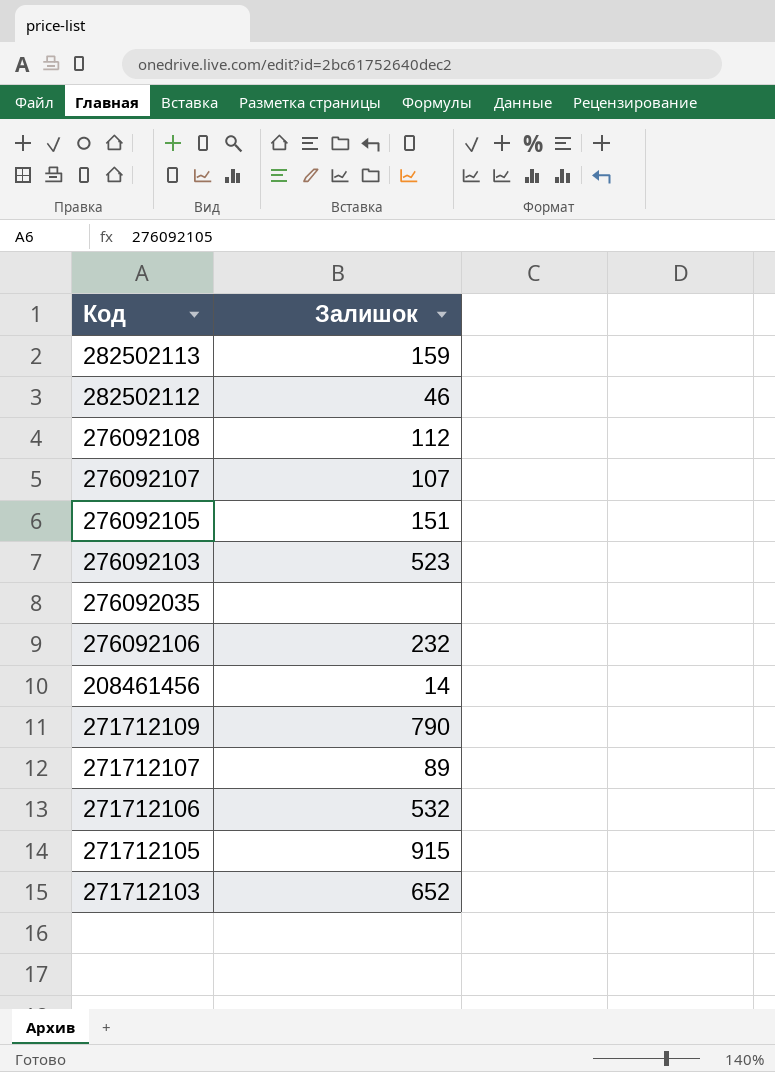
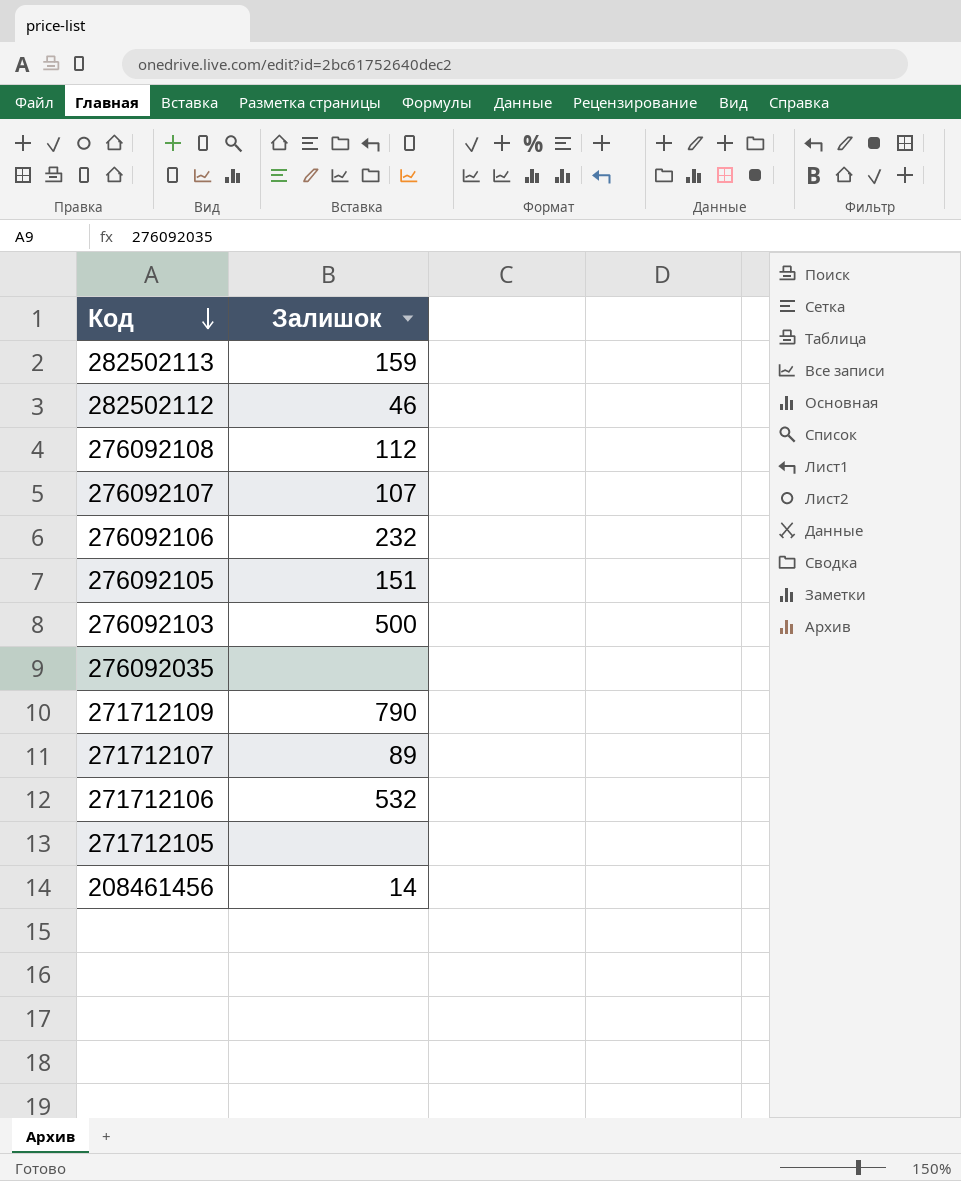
row order: none -> Код descending
row 271712103: 652 -> none
276092103 | Залишок: 523 -> 500
271712105 | Залишок: 915 -> none

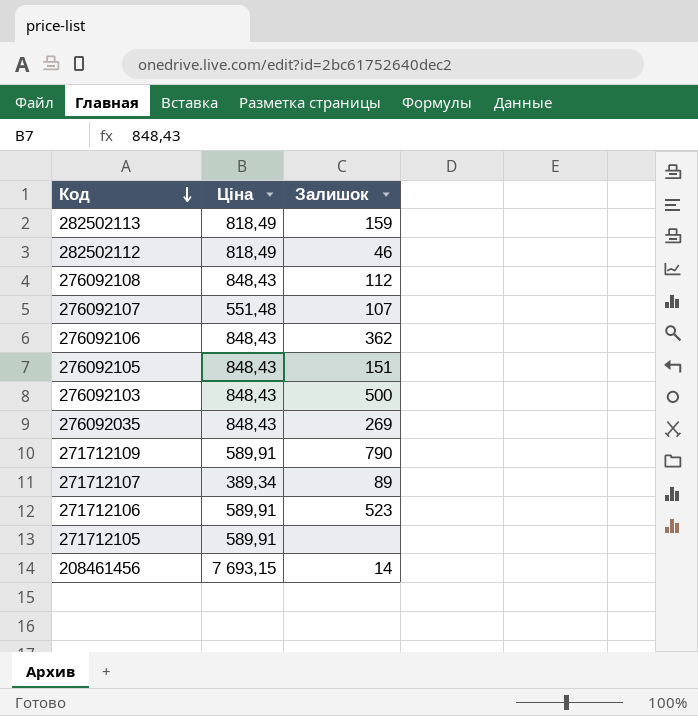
column Ціна | position: none -> 2
276092106 | Залишок: 232 -> 362
276092035 | Залишок: none -> 269
271712106 | Залишок: 532 -> 523

